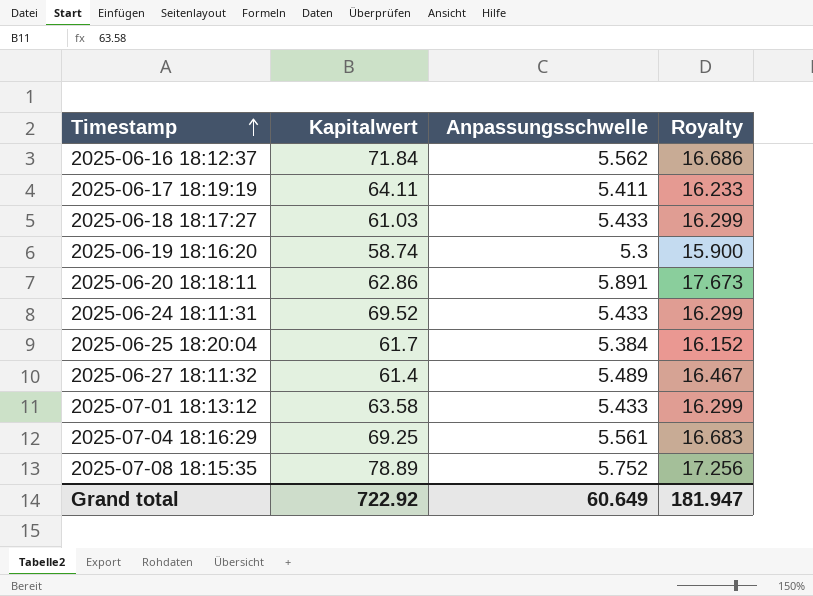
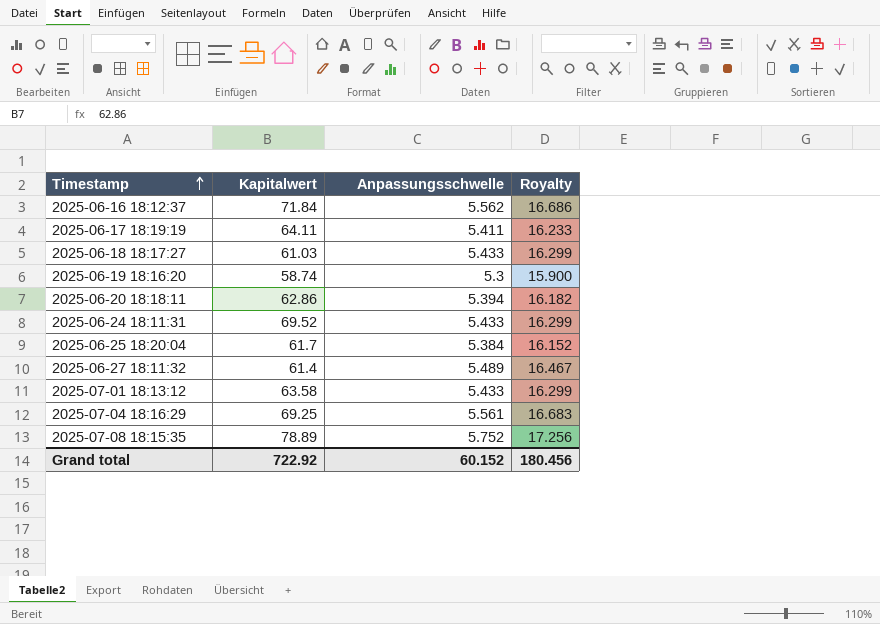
2025-06-20 18:18:11 | Anpassungsschwelle: 5.891 -> 5.394
2025-06-20 18:18:11 | Royalty: 17.673 -> 16.182
Grand total | Anpassungsschwelle: 60.649 -> 60.152
Grand total | Royalty: 181.947 -> 180.456

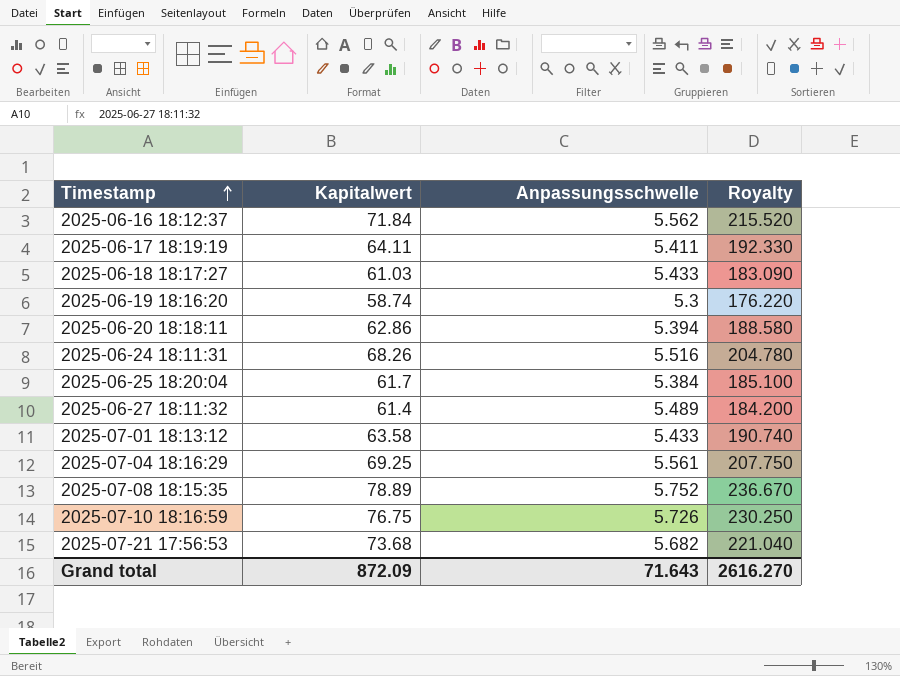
column Royalty | formula: [Anpassungsschwelle] * 3 -> [Kapitalwert] * 3
2025-06-24 18:11:31 | Kapitalwert: 69.52 -> 68.26
2025-06-24 18:11:31 | Anpassungsschwelle: 5.433 -> 5.516
row 2025-07-10 18:16:59: none -> 76.75 | 5.726 | 230.250
row 2025-07-21 17:56:53: none -> 73.68 | 5.682 | 221.040
Grand total | Kapitalwert: 722.92 -> 872.09
Grand total | Anpassungsschwelle: 60.152 -> 71.643
Grand total | Royalty: 180.456 -> 2616.270

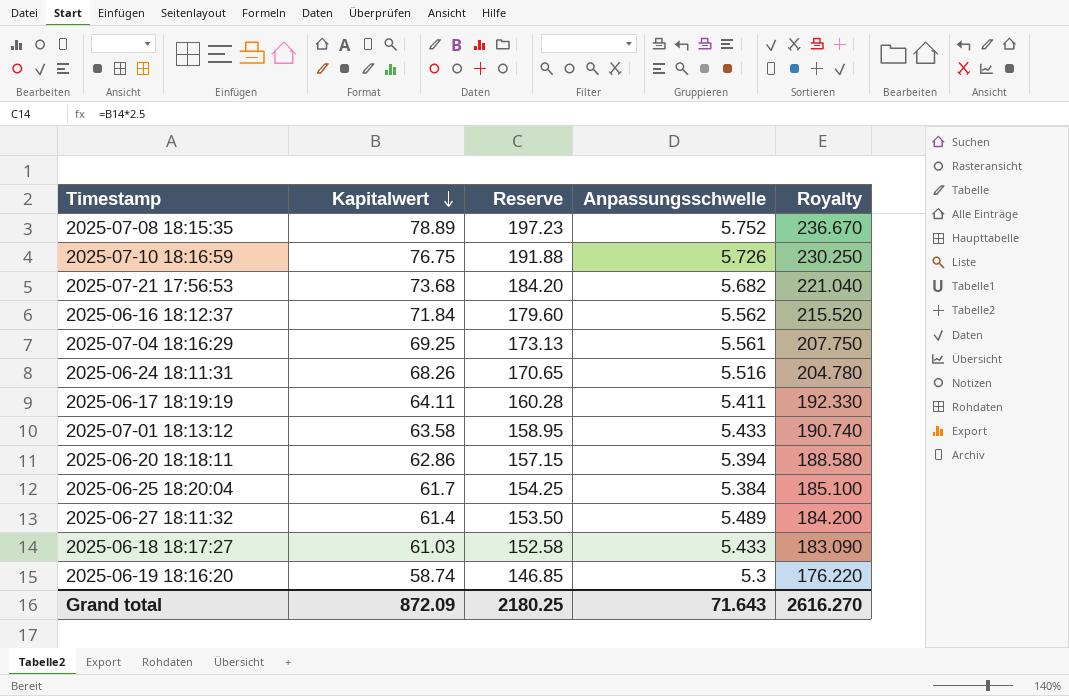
row order: Timestamp ascending -> Kapitalwert descending
column Reserve | formula: none -> [Kapitalwert] * 2.5

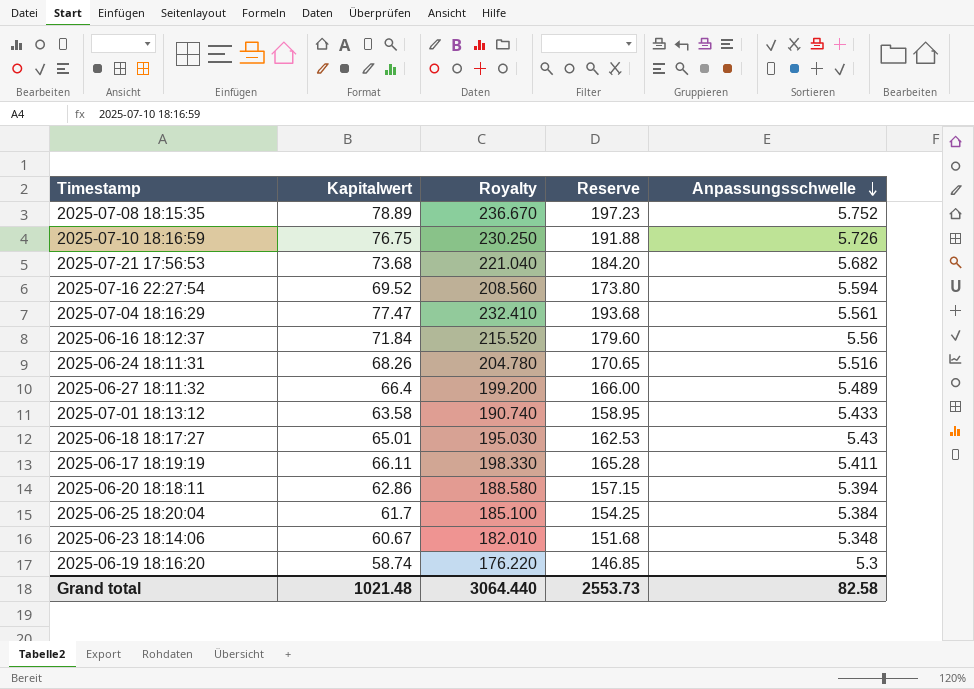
row order: Kapitalwert descending -> Anpassungsschwelle descending
column Royalty | position: 5 -> 3
row 2025-07-16 22:27:54: none -> 69.52 | 208.560 | 173.80 | 5.594
2025-07-04 18:16:29 | Kapitalwert: 69.25 -> 77.47
2025-07-04 18:16:29 | Royalty: 207.750 -> 232.410
2025-07-04 18:16:29 | Reserve: 173.13 -> 193.68
2025-06-16 18:12:37 | Anpassungsschwelle: 5.562 -> 5.56
2025-06-27 18:11:32 | Kapitalwert: 61.4 -> 66.4
2025-06-27 18:11:32 | Royalty: 184.200 -> 199.200
2025-06-27 18:11:32 | Reserve: 153.50 -> 166.00
2025-06-18 18:17:27 | Kapitalwert: 61.03 -> 65.01
2025-06-18 18:17:27 | Royalty: 183.090 -> 195.030
2025-06-18 18:17:27 | Reserve: 152.58 -> 162.53
2025-06-18 18:17:27 | Anpassungsschwelle: 5.433 -> 5.43
2025-06-17 18:19:19 | Kapitalwert: 64.11 -> 66.11
2025-06-17 18:19:19 | Royalty: 192.330 -> 198.330
2025-06-17 18:19:19 | Reserve: 160.28 -> 165.28
row 2025-06-23 18:14:06: none -> 60.67 | 182.010 | 151.68 | 5.348
Grand total | Kapitalwert: 872.09 -> 1021.48
Grand total | Royalty: 2616.270 -> 3064.440
Grand total | Reserve: 2180.25 -> 2553.73
Grand total | Anpassungsschwelle: 71.643 -> 82.58

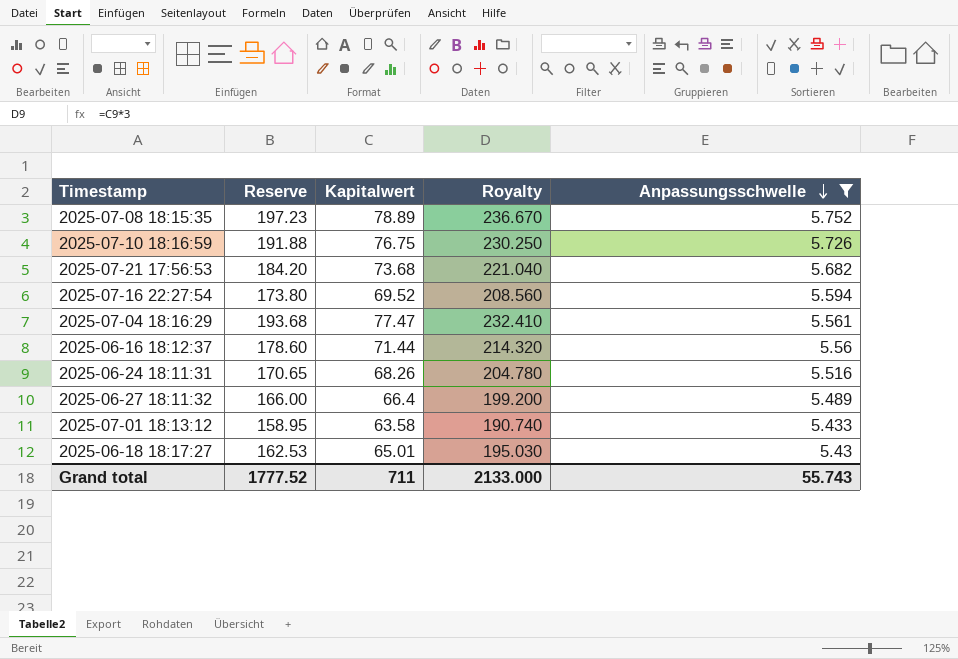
filter: none -> Anpassungsschwelle >= 5.43
column Reserve | position: 4 -> 2
2025-06-16 18:12:37 | Reserve: 179.60 -> 178.60
2025-06-16 18:12:37 | Kapitalwert: 71.84 -> 71.44
2025-06-16 18:12:37 | Royalty: 215.520 -> 214.320
Grand total | Reserve: 2553.73 -> 1777.52
Grand total | Kapitalwert: 1021.48 -> 711
Grand total | Royalty: 3064.440 -> 2133.000
Grand total | Anpassungsschwelle: 82.58 -> 55.743

